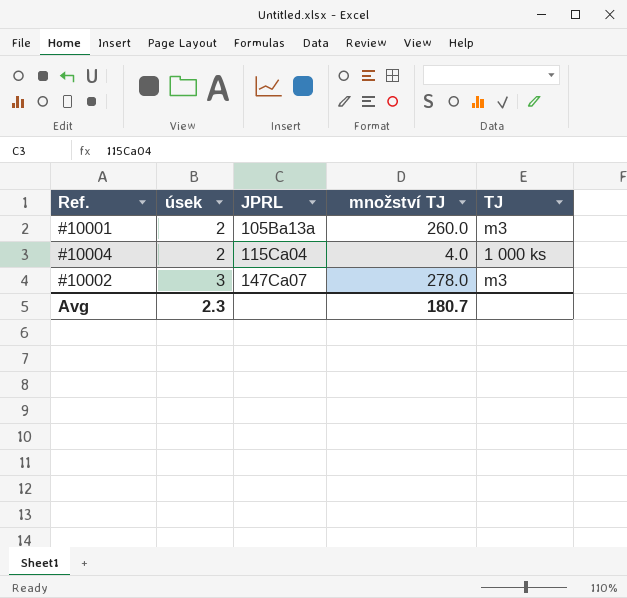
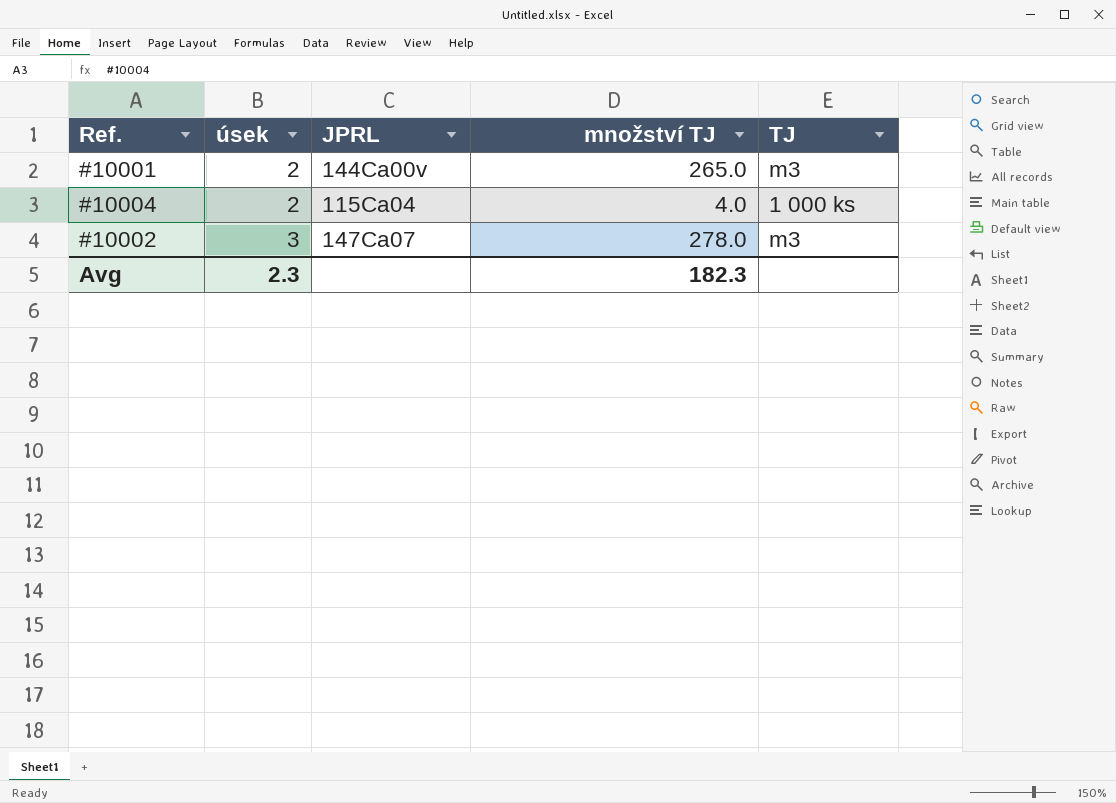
#10001 | JPRL: 105Ba13a -> 144Ca00v
#10001 | množství TJ: 260.0 -> 265.0
Avg | množství TJ: 180.7 -> 182.3

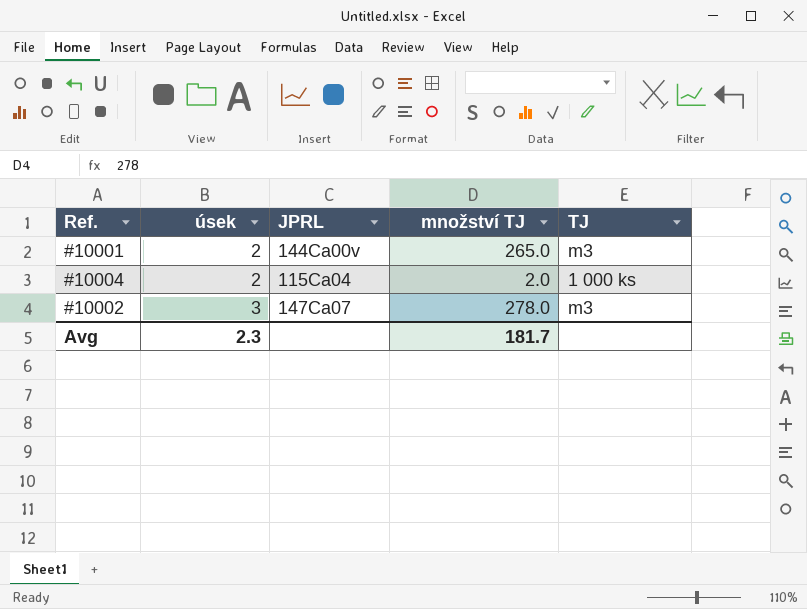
#10004 | množství TJ: 4.0 -> 2.0
Avg | množství TJ: 182.3 -> 181.7

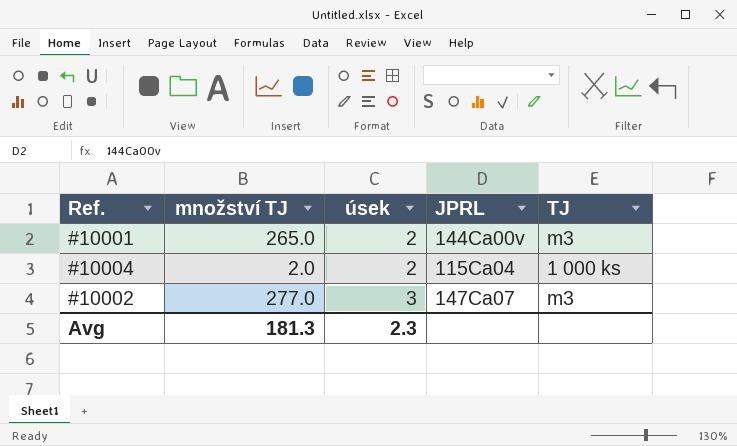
column množství TJ | position: 4 -> 2
#10002 | množství TJ: 278.0 -> 277.0
Avg | množství TJ: 181.7 -> 181.3

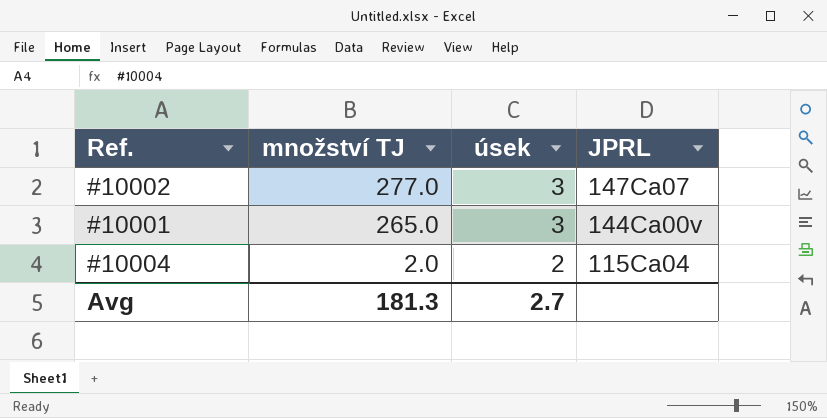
row order: úsek ascending -> množství TJ descending
column TJ | position: 5 -> none
#10001 | úsek: 2 -> 3
Avg | úsek: 2.3 -> 2.7

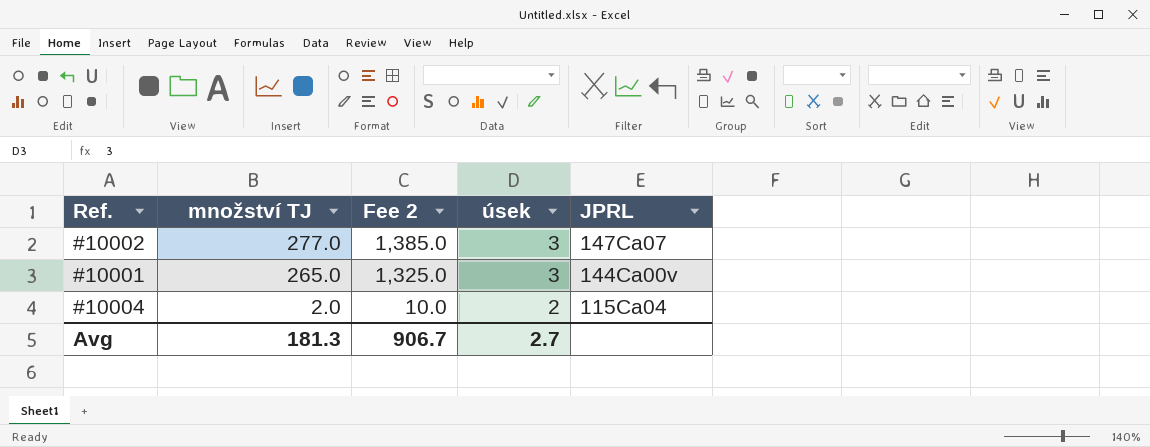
column Fee 2 | formula: none -> [množství TJ] * 5

